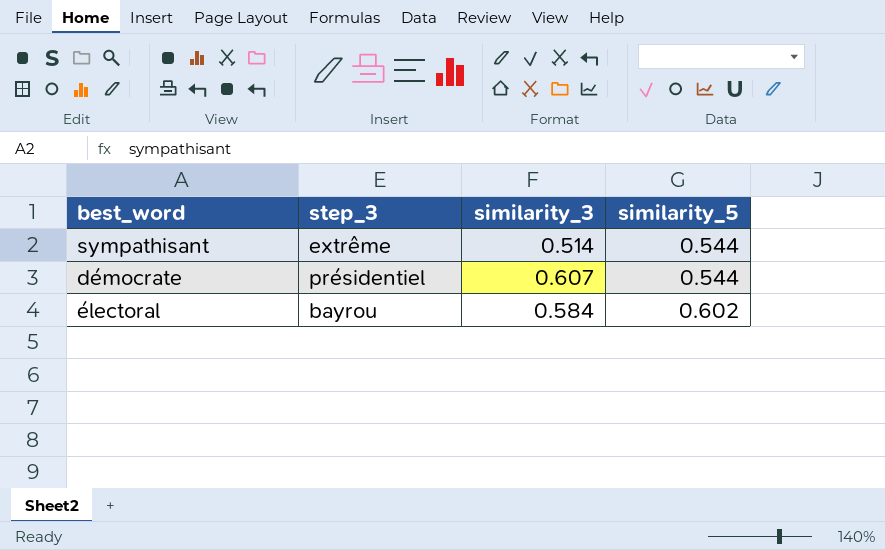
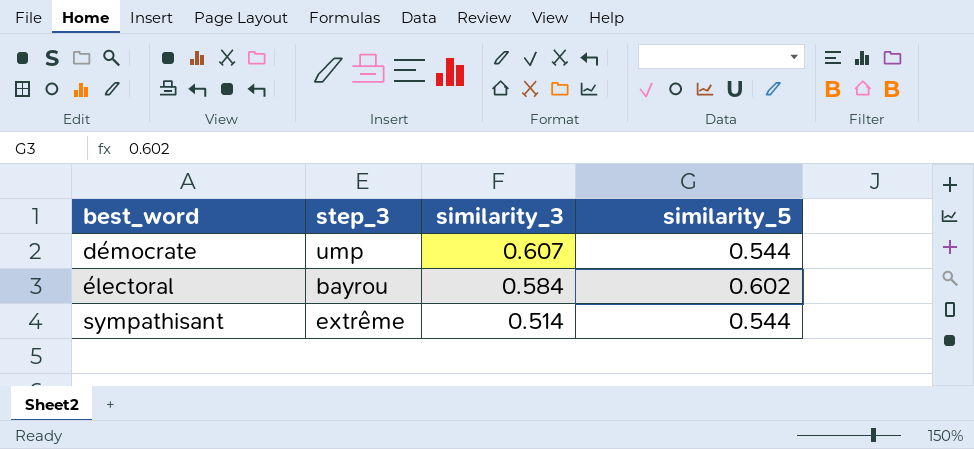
row order: similarity_5 ascending -> best_word ascending
démocrate | step_3: présidentiel -> ump

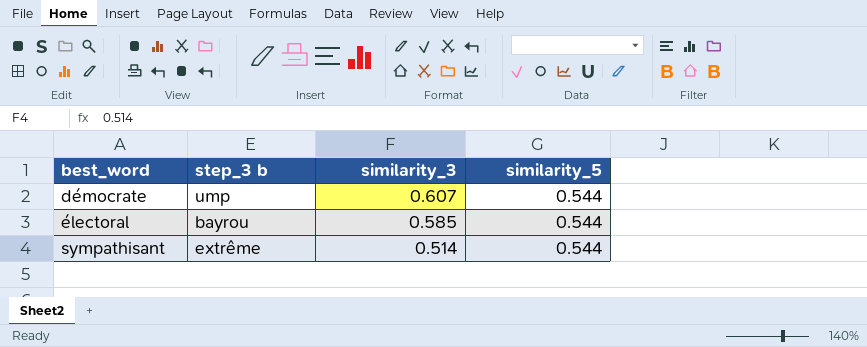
column name: step_3 -> step_3 b
électoral | similarity_3: 0.584 -> 0.585
électoral | similarity_5: 0.602 -> 0.544

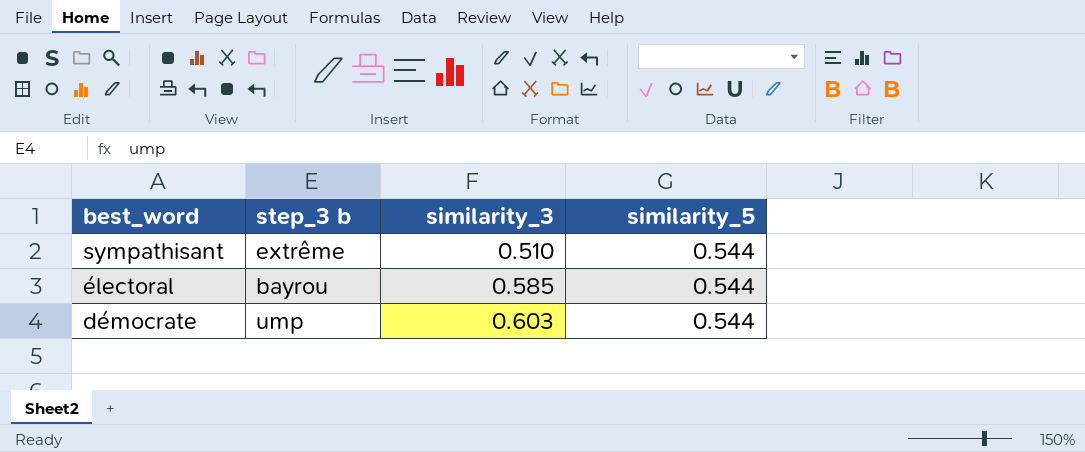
row order: best_word ascending -> best_word descending
sympathisant | similarity_3: 0.514 -> 0.510
démocrate | similarity_3: 0.607 -> 0.603

